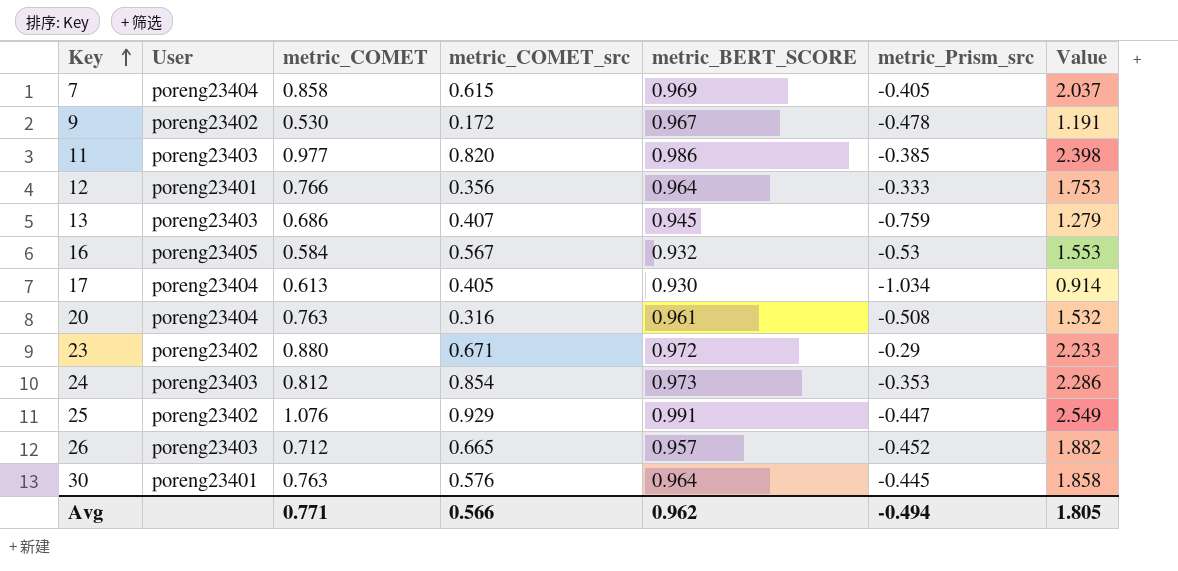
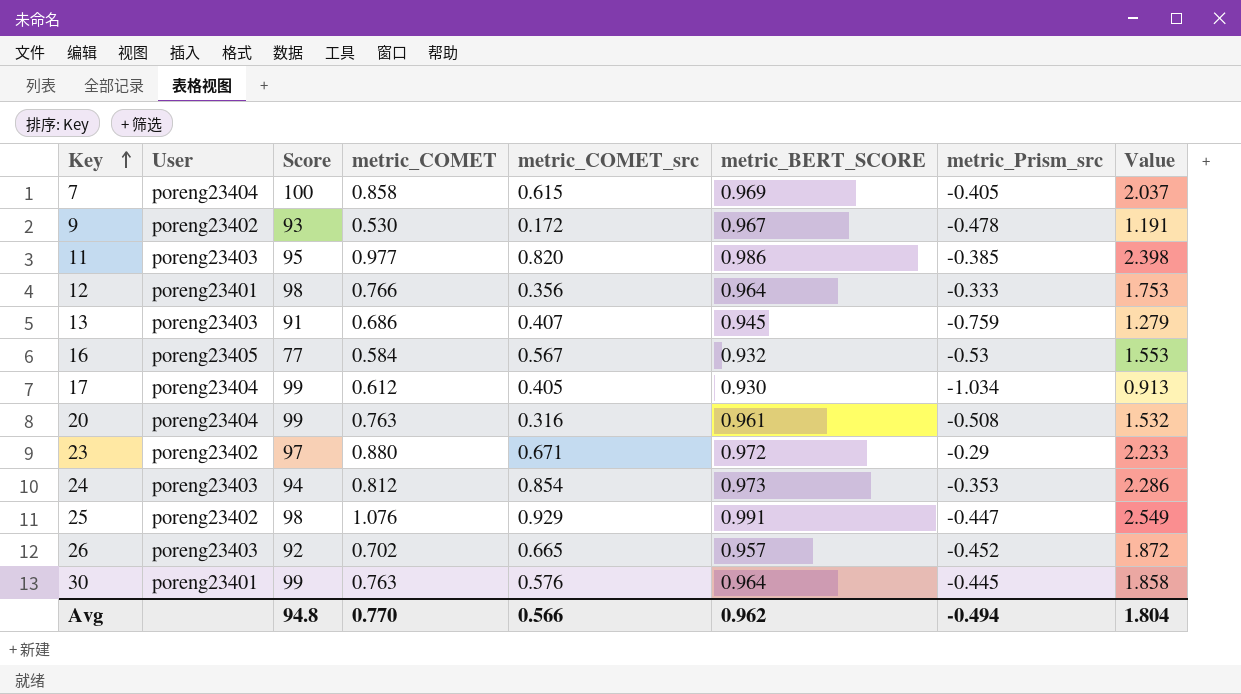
column Score | position: none -> 3
17 | metric_COMET: 0.613 -> 0.612
17 | Value: 0.914 -> 0.913
26 | metric_COMET: 0.712 -> 0.702
26 | Value: 1.882 -> 1.872
Avg | metric_COMET: 0.771 -> 0.770
Avg | Value: 1.805 -> 1.804

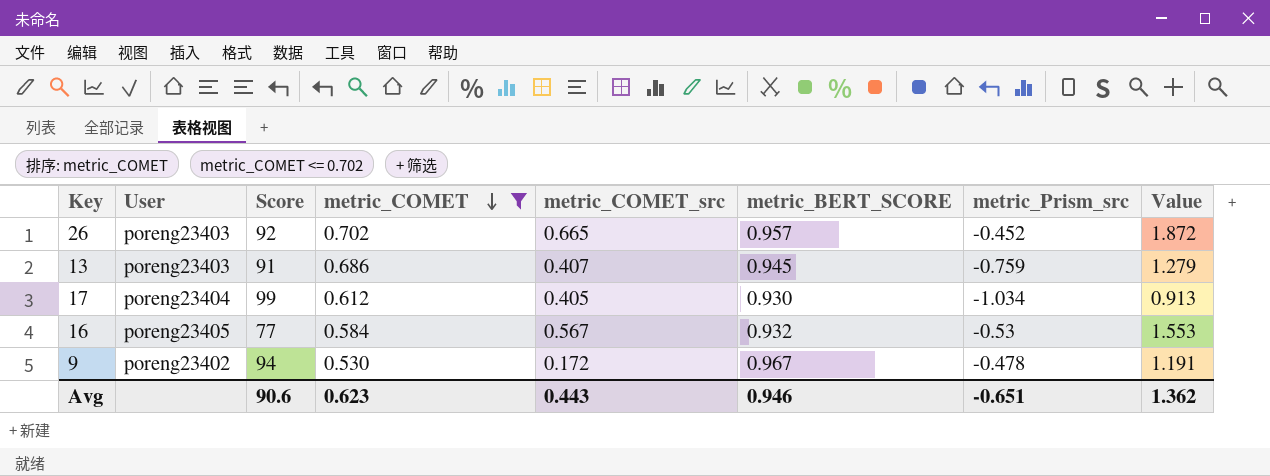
filter: none -> metric_COMET <= 0.702
row order: Key ascending -> metric_COMET descending
9 | Score: 93 -> 94
Avg | Score: 94.8 -> 90.6
Avg | metric_COMET: 0.770 -> 0.623
Avg | metric_COMET_src: 0.566 -> 0.443
Avg | metric_BERT_SCORE: 0.962 -> 0.946
Avg | metric_Prism_src: -0.494 -> -0.651
Avg | Value: 1.804 -> 1.362

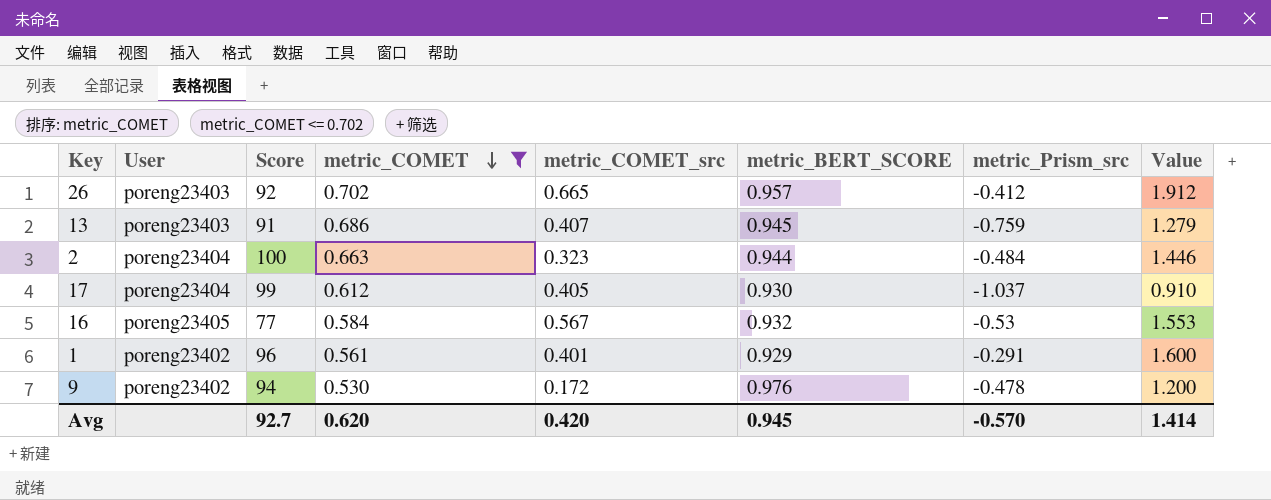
26 | metric_Prism_src: -0.452 -> -0.412
26 | Value: 1.872 -> 1.912
row 2: none -> poreng23404 | 100 | 0.663 | 0.323 | 0.944 | -0.484 | 1.446
17 | metric_Prism_src: -1.034 -> -1.037
17 | Value: 0.913 -> 0.910
row 1: none -> poreng23402 | 96 | 0.561 | 0.401 | 0.929 | -0.291 | 1.600
9 | metric_BERT_SCORE: 0.967 -> 0.976
9 | Value: 1.191 -> 1.200
Avg | Score: 90.6 -> 92.7
Avg | metric_COMET: 0.623 -> 0.620
Avg | metric_COMET_src: 0.443 -> 0.420
Avg | metric_BERT_SCORE: 0.946 -> 0.945
Avg | metric_Prism_src: -0.651 -> -0.570
Avg | Value: 1.362 -> 1.414

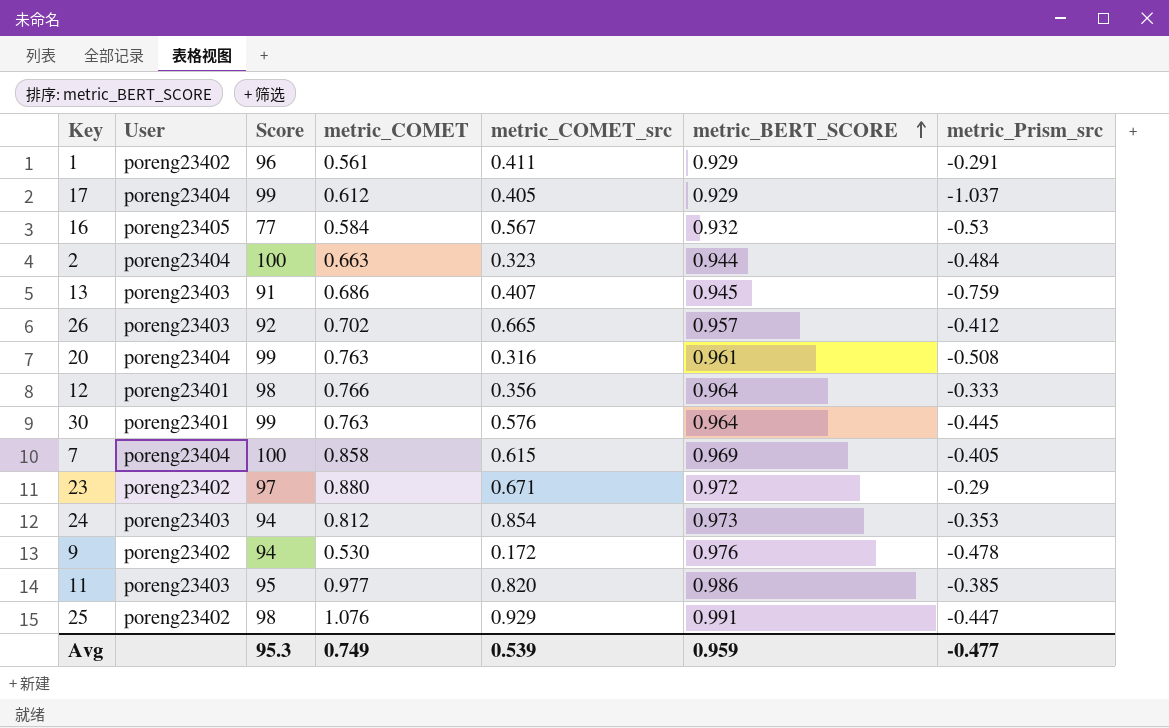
filter: metric_COMET <= 0.702 -> none
row order: metric_COMET descending -> metric_BERT_SCORE ascending
column Value | formula: [metric_COMET] + [metric_COMET_src] + [metric_BERT_SCORE] + [metric_Prism_src] -> none
1 | metric_COMET_src: 0.401 -> 0.411
17 | metric_BERT_SCORE: 0.930 -> 0.929
Avg | Score: 92.7 -> 95.3
Avg | metric_COMET: 0.620 -> 0.749
Avg | metric_COMET_src: 0.420 -> 0.539
Avg | metric_BERT_SCORE: 0.945 -> 0.959
Avg | metric_Prism_src: -0.570 -> -0.477

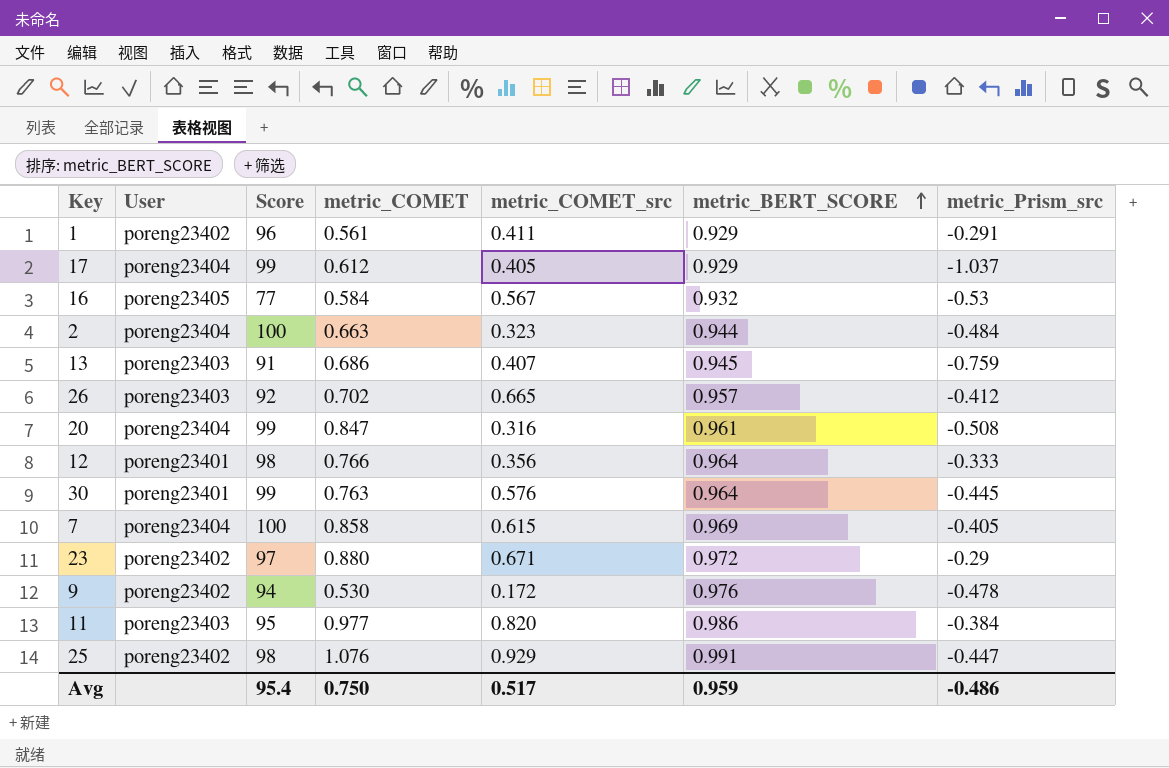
row 24: poreng23403 | 94 | 0.812 | 0.854 | 0.973 | -0.353 -> none
20 | metric_COMET: 0.763 -> 0.847
11 | metric_Prism_src: -0.385 -> -0.384
Avg | Score: 95.3 -> 95.4
Avg | metric_COMET: 0.749 -> 0.750
Avg | metric_COMET_src: 0.539 -> 0.517
Avg | metric_Prism_src: -0.477 -> -0.486

